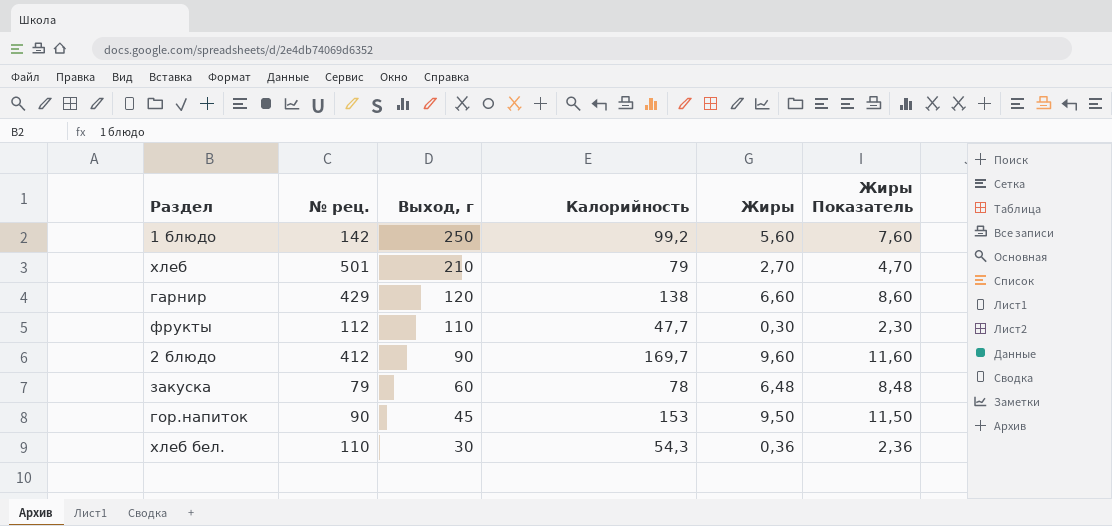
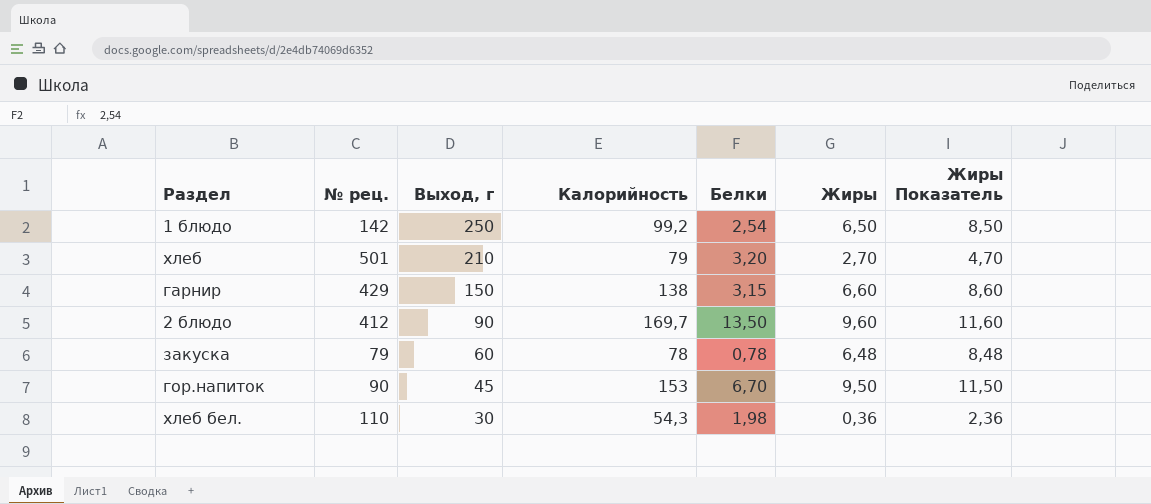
column Белки | position: none -> 5
row фрукты: 112 | 110 | 47,7 | 0,30 | 2,30 -> none
1 блюдо | Жиры: 5,60 -> 6,50
1 блюдо | Жиры Показатель: 7,60 -> 8,50
гарнир | Выход, г: 120 -> 150

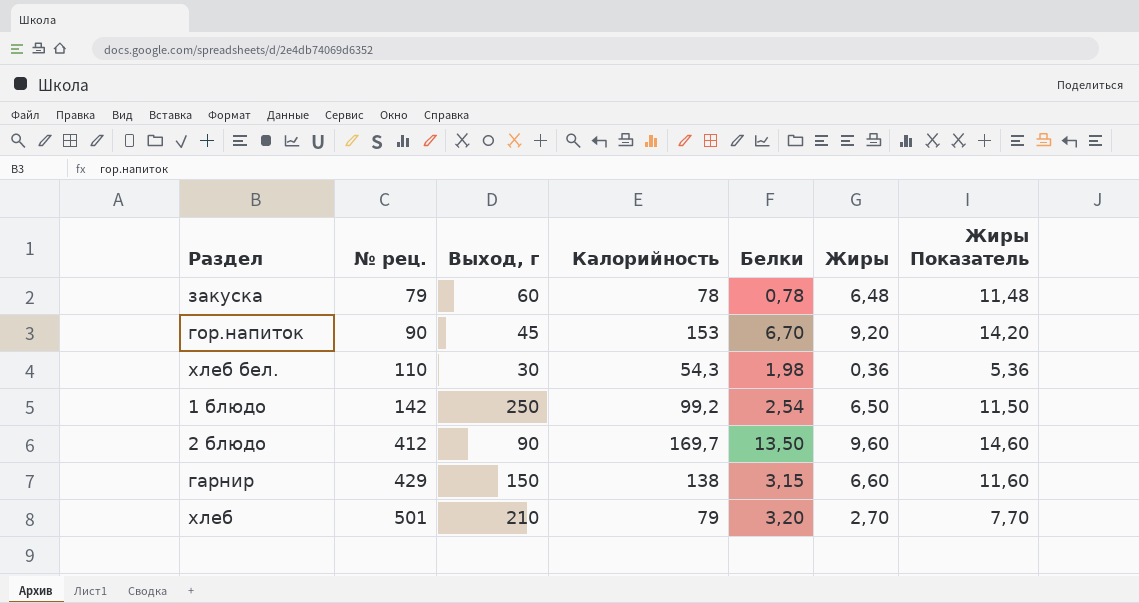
row order: Выход, г descending -> № рец. ascending
column Жиры Показатель | formula: [Жиры] + 2 -> [Жиры] + 5
гор.напиток | Жиры: 9,50 -> 9,20

